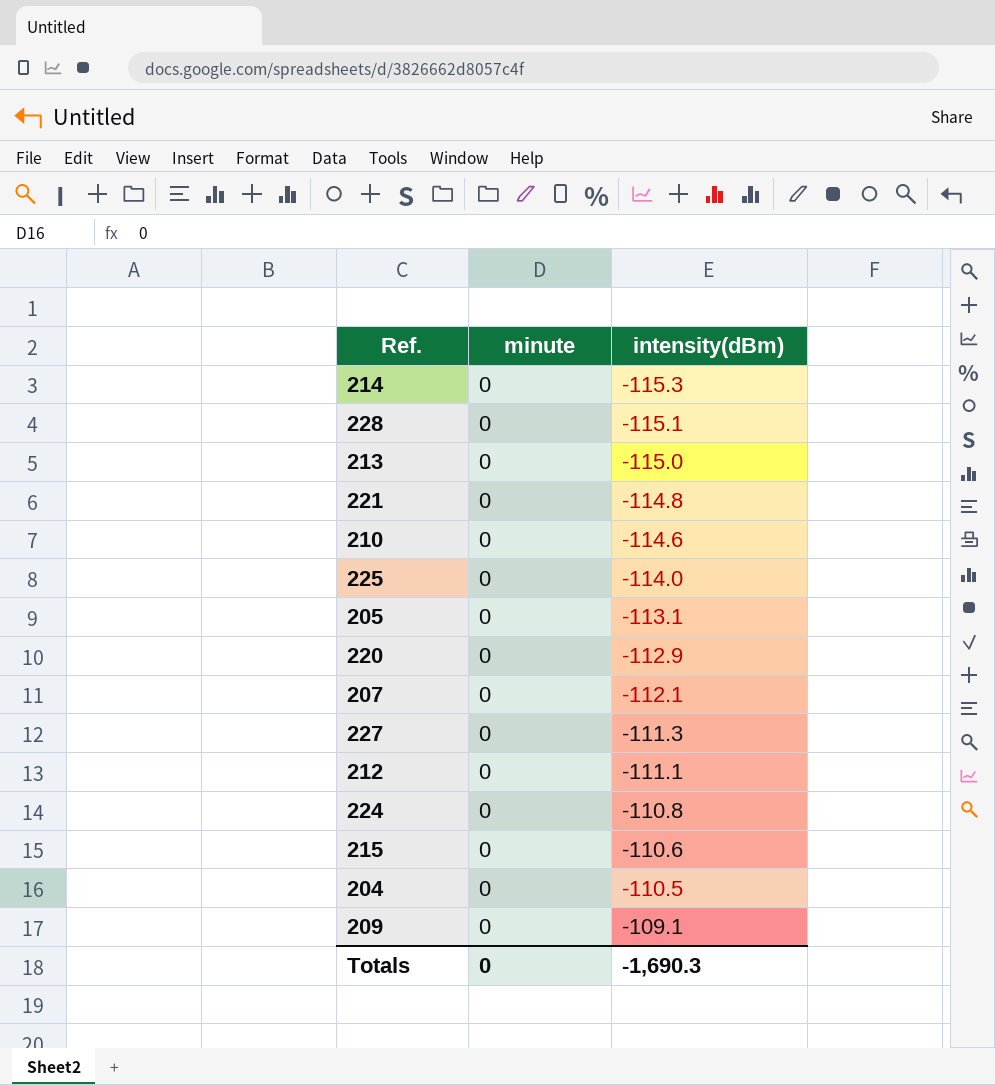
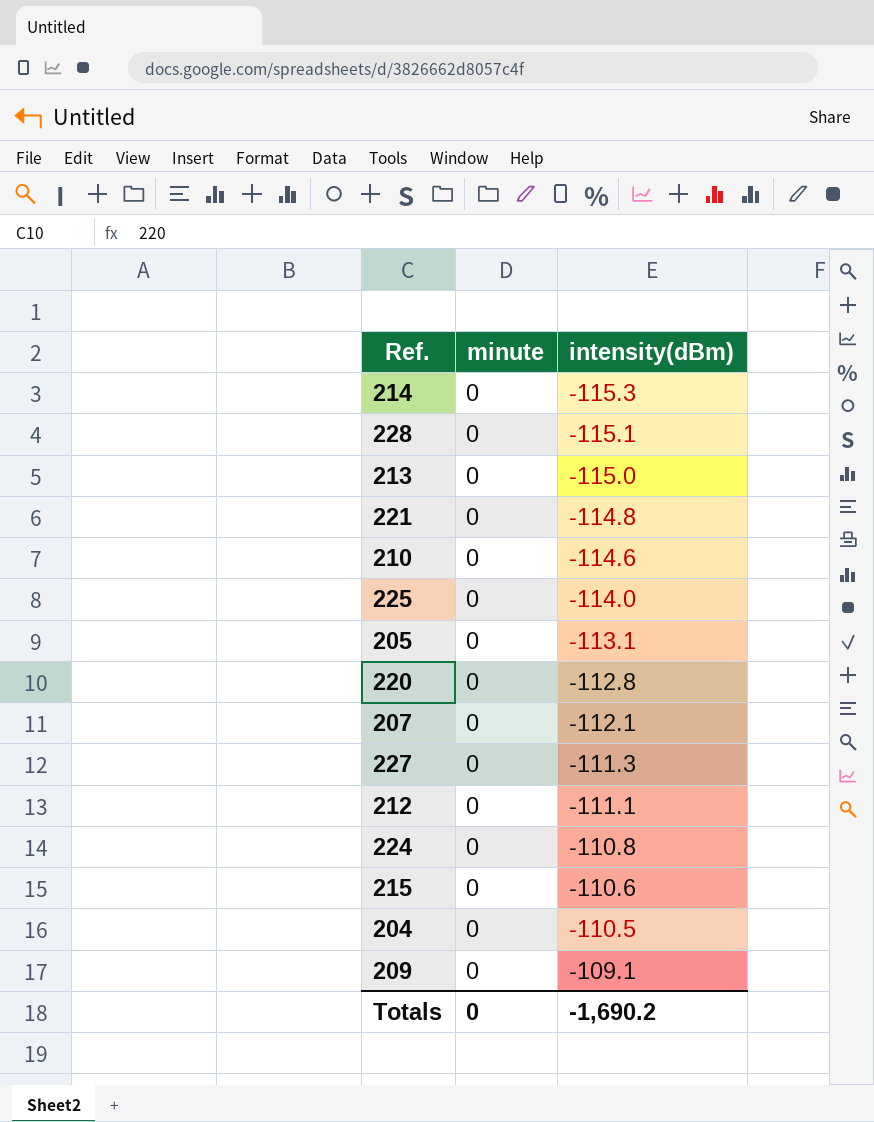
220 | intensity(dBm): -112.9 -> -112.8
Totals | intensity(dBm): -1,690.3 -> -1,690.2

